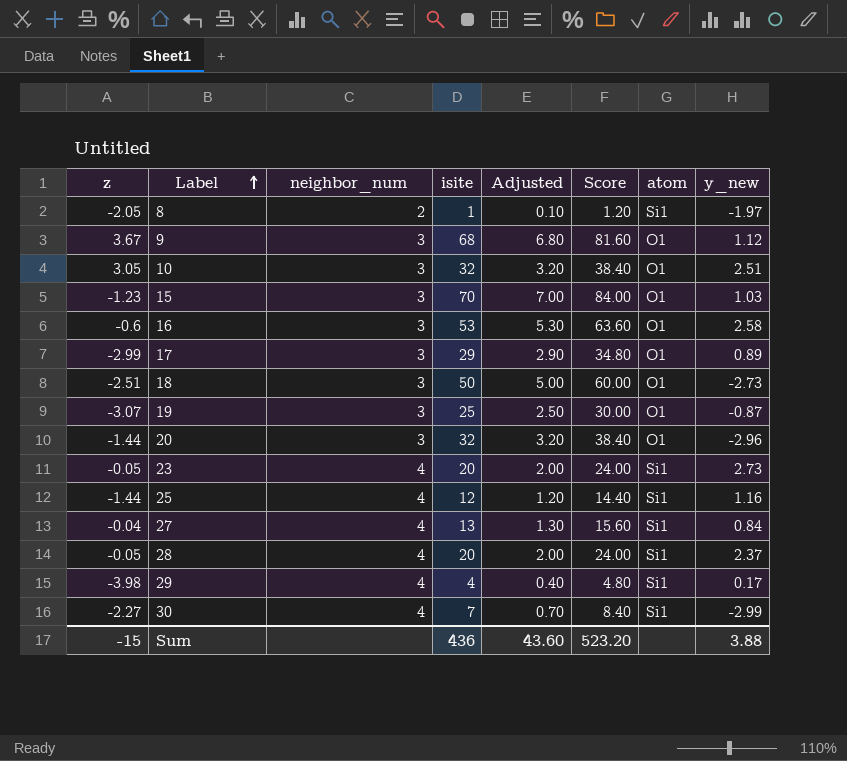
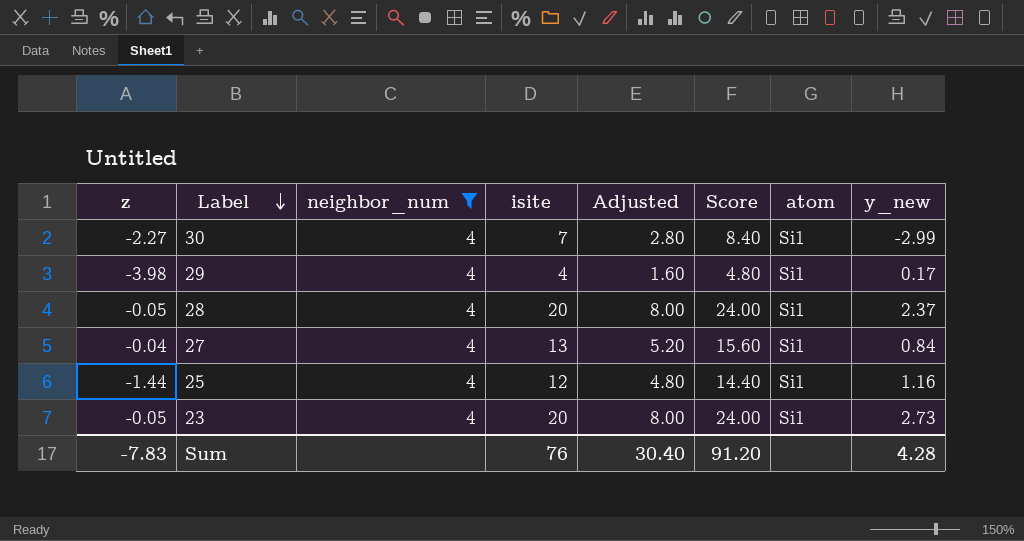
filter: none -> neighbor_num = 4
row order: Label ascending -> Label descending
column Adjusted | formula: [isite] * 0.1 -> [isite] * 0.4
Sum | z: -15 -> -7.83
Sum | isite: 436 -> 76
Sum | Adjusted: 43.60 -> 30.40
Sum | Score: 523.20 -> 91.20
Sum | y_new: 3.88 -> 4.28

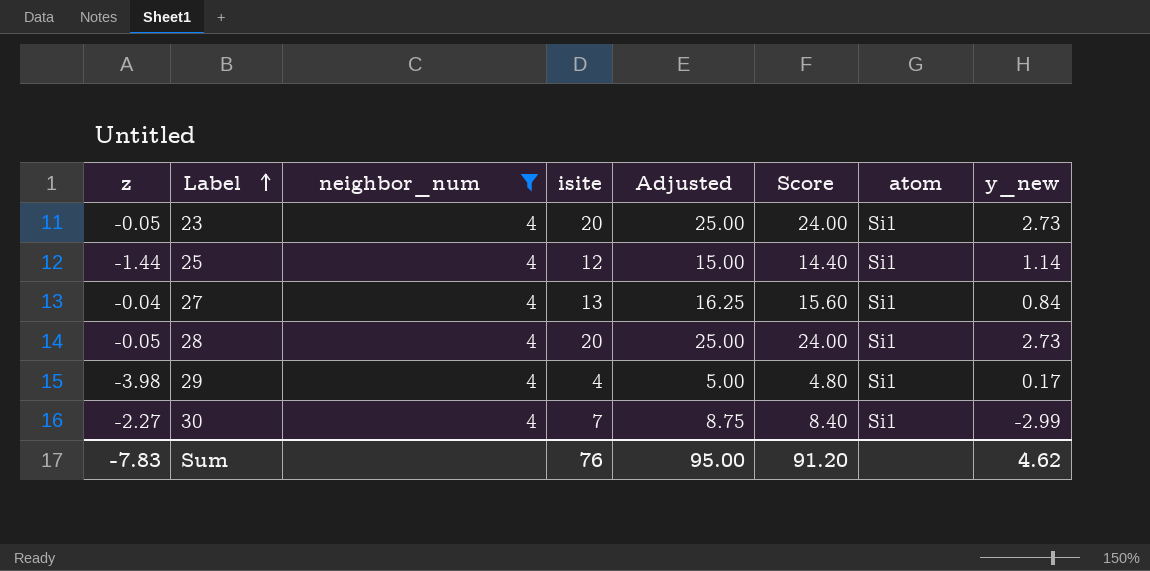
row order: Label descending -> Label ascending
column Adjusted | formula: [isite] * 0.4 -> [isite] * 1.25
25 | y_new: 1.16 -> 1.14
28 | y_new: 2.37 -> 2.73
Sum | Adjusted: 30.40 -> 95.00
Sum | y_new: 4.28 -> 4.62

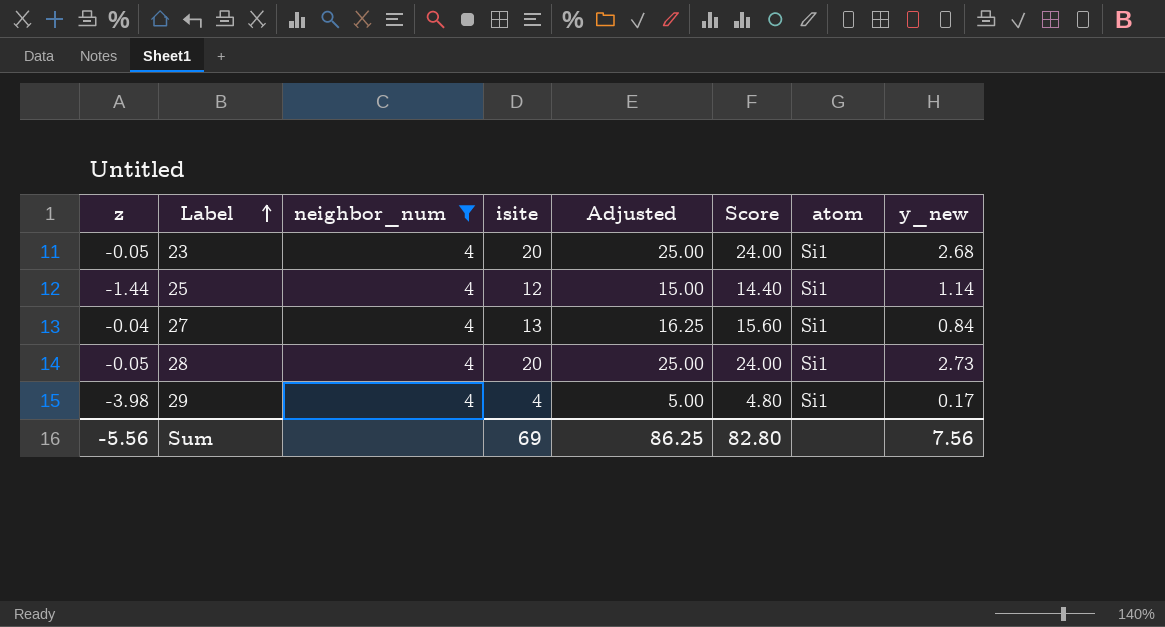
row 30: -2.27 | 4 | 7 | 8.75 | 8.40 | Si1 | -2.99 -> none
23 | y_new: 2.73 -> 2.68
Sum | z: -7.83 -> -5.56
Sum | isite: 76 -> 69
Sum | Adjusted: 95.00 -> 86.25
Sum | Score: 91.20 -> 82.80
Sum | y_new: 4.62 -> 7.56

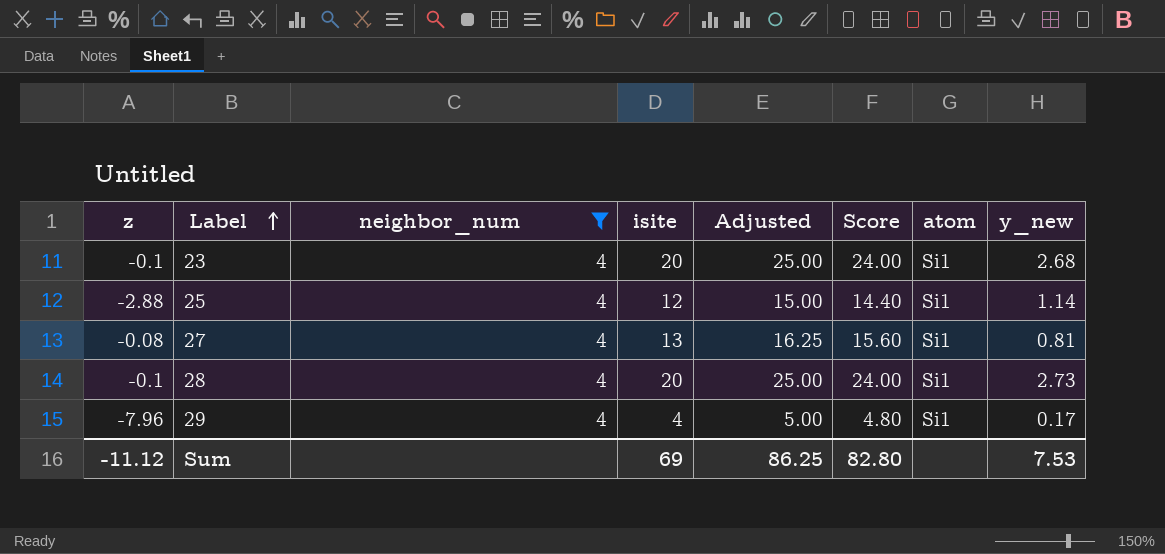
23 | z: -0.05 -> -0.1
25 | z: -1.44 -> -2.88
27 | z: -0.04 -> -0.08
27 | y_new: 0.84 -> 0.81
28 | z: -0.05 -> -0.1
29 | z: -3.98 -> -7.96
Sum | z: -5.56 -> -11.12
Sum | y_new: 7.56 -> 7.53

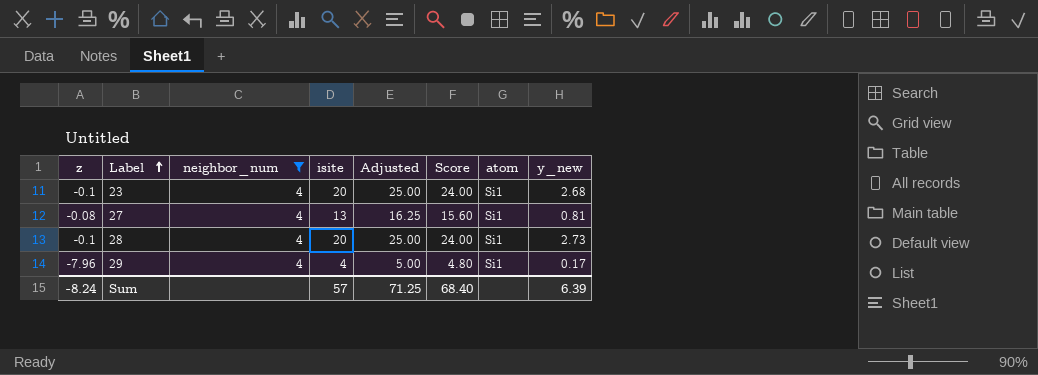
row 25: -2.88 | 4 | 12 | 15.00 | 14.40 | Si1 | 1.14 -> none
Sum | z: -11.12 -> -8.24
Sum | isite: 69 -> 57
Sum | Adjusted: 86.25 -> 71.25
Sum | Score: 82.80 -> 68.40
Sum | y_new: 7.53 -> 6.39

